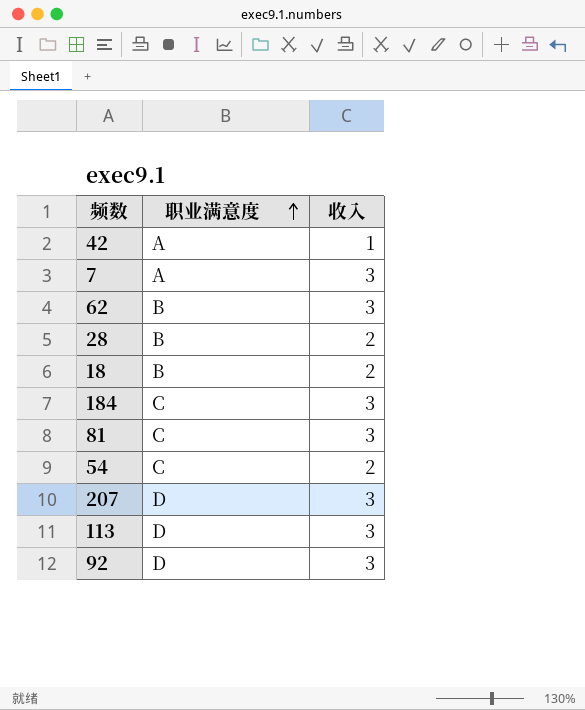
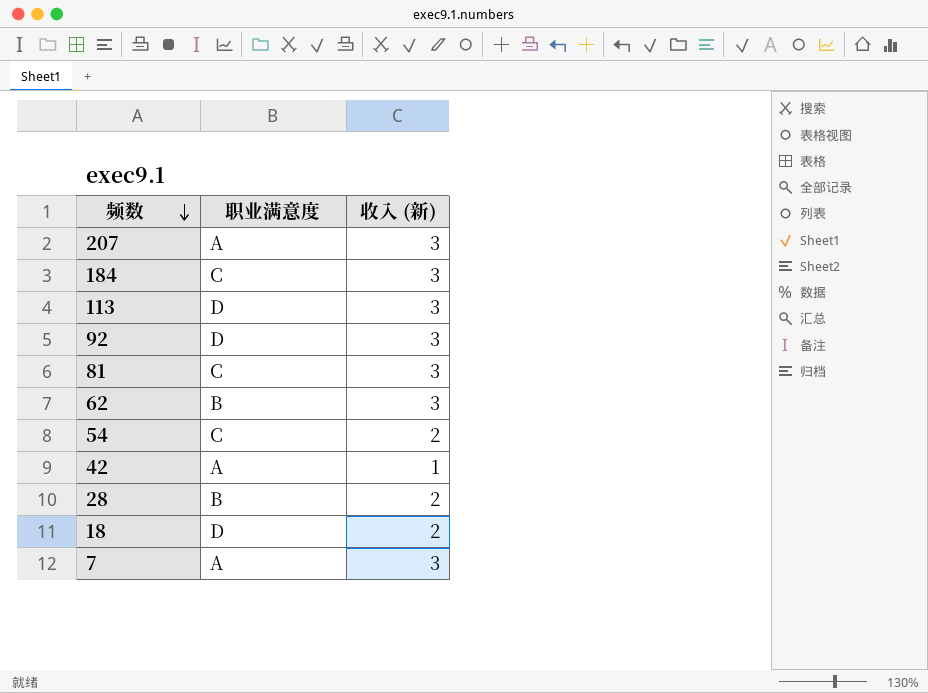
row order: 职业满意度 ascending -> 频数 descending
column name: 收入 -> 收入 (新)
207 | 职业满意度: D -> A
18 | 职业满意度: B -> D

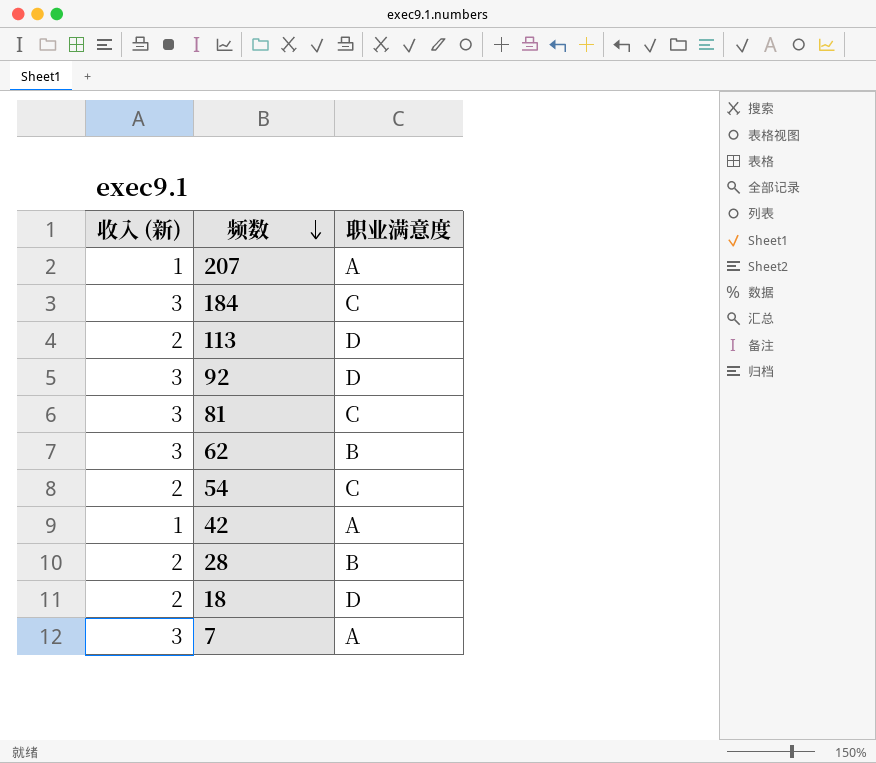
column 收入 (新) | position: 3 -> 1
207 | 收入 (新): 3 -> 1
113 | 收入 (新): 3 -> 2

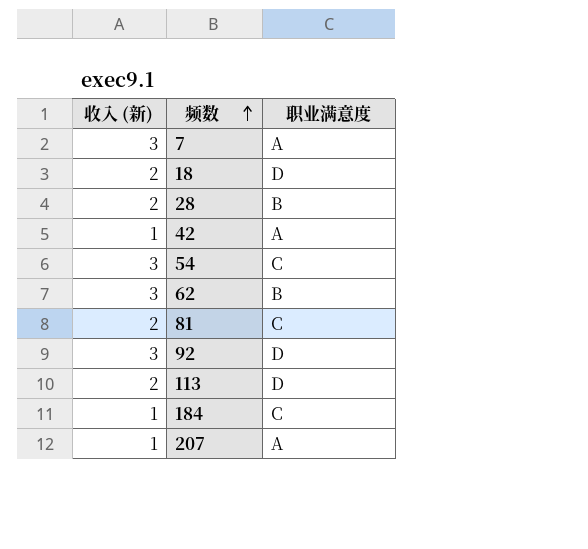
row order: 频数 descending -> 频数 ascending
54 | 收入 (新): 2 -> 3
81 | 收入 (新): 3 -> 2
184 | 收入 (新): 3 -> 1

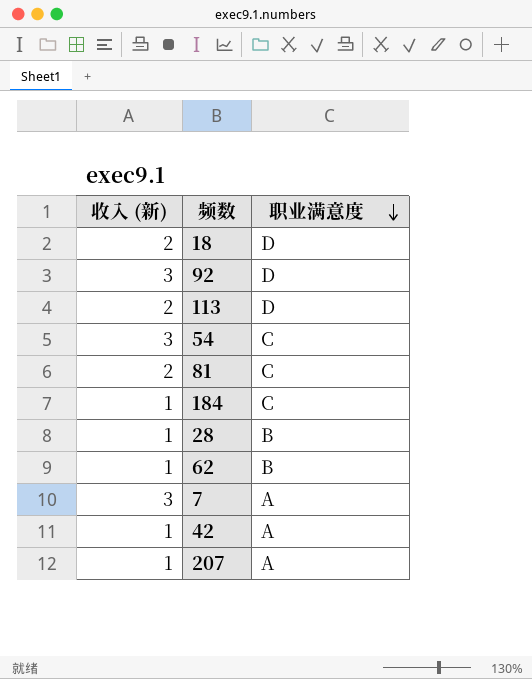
row order: 频数 ascending -> 职业满意度 descending
28 | 收入 (新): 2 -> 1
62 | 收入 (新): 3 -> 1

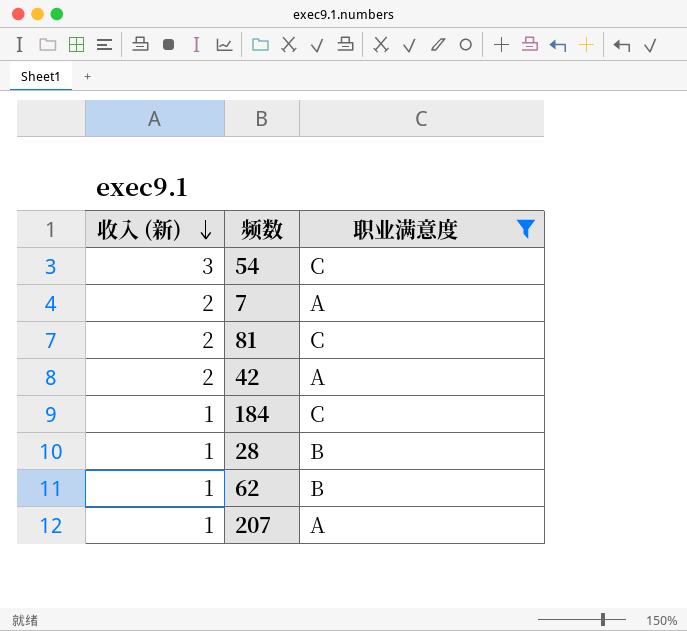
filter: none -> 职业满意度 != D
row order: 职业满意度 descending -> 收入 (新) descending
7 | 收入 (新): 3 -> 2
42 | 收入 (新): 1 -> 2

